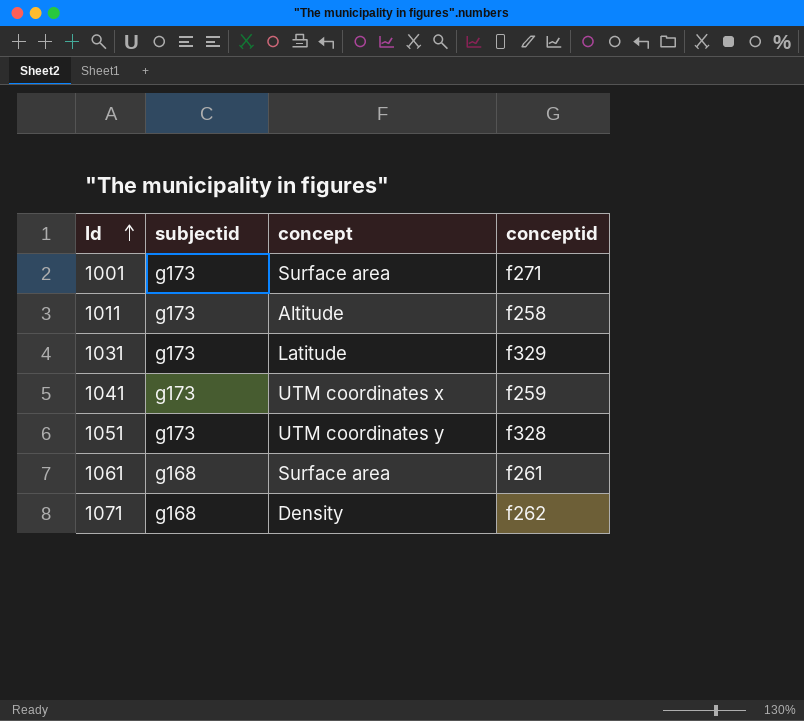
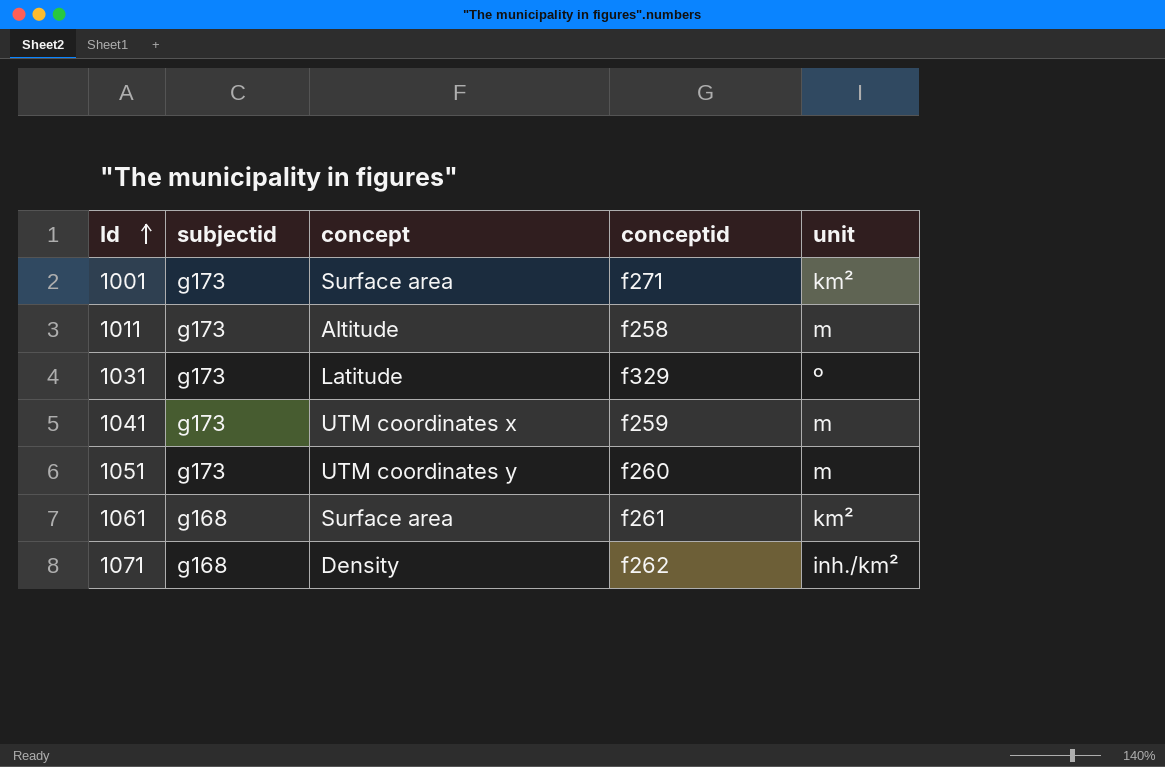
column unit | position: none -> 5
1051 | conceptid: f328 -> f260

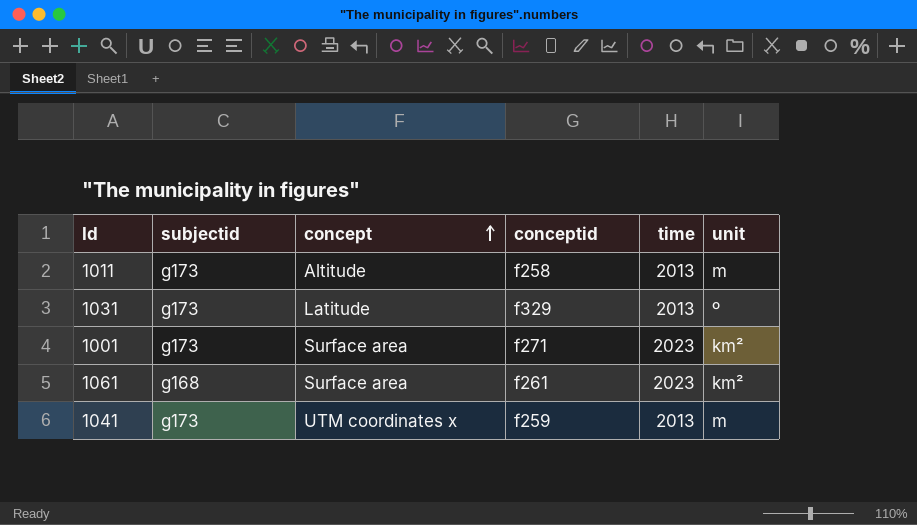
row order: Id ascending -> concept ascending
column time | position: none -> 5
row 1051: g173 | UTM coordinates y | f260 | m -> none
row 1071: g168 | Density | f262 | inh./km² -> none

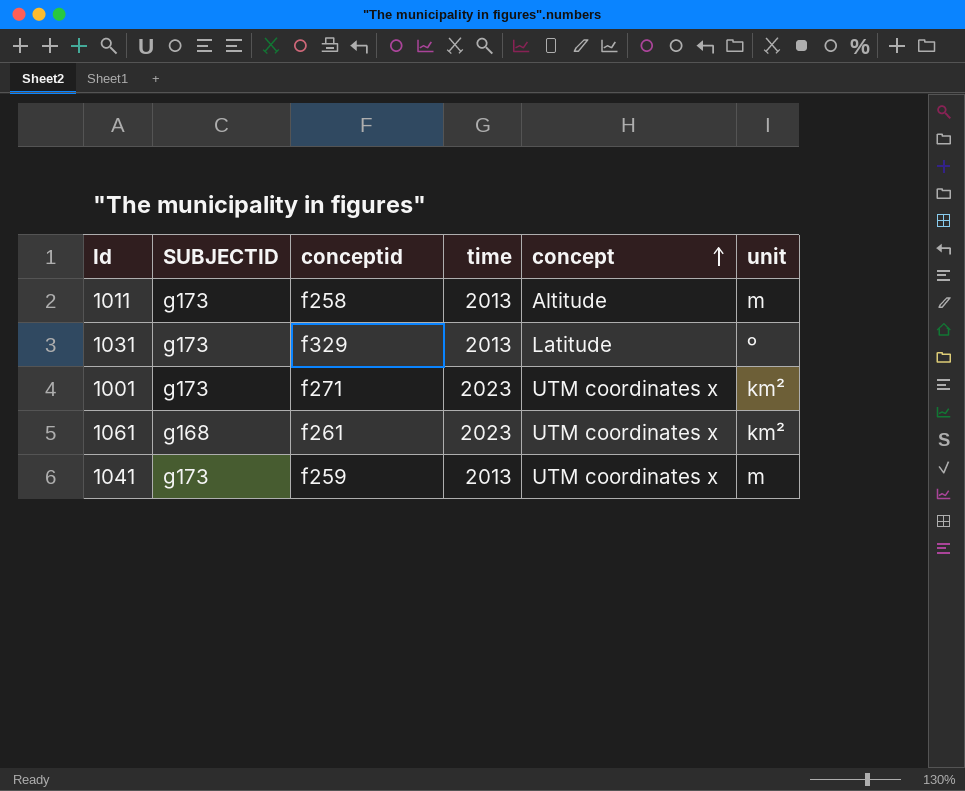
column name: subjectid -> SUBJECTID
column concept | position: 3 -> 5
1001 | concept: Surface area -> UTM coordinates x
1061 | concept: Surface area -> UTM coordinates x

